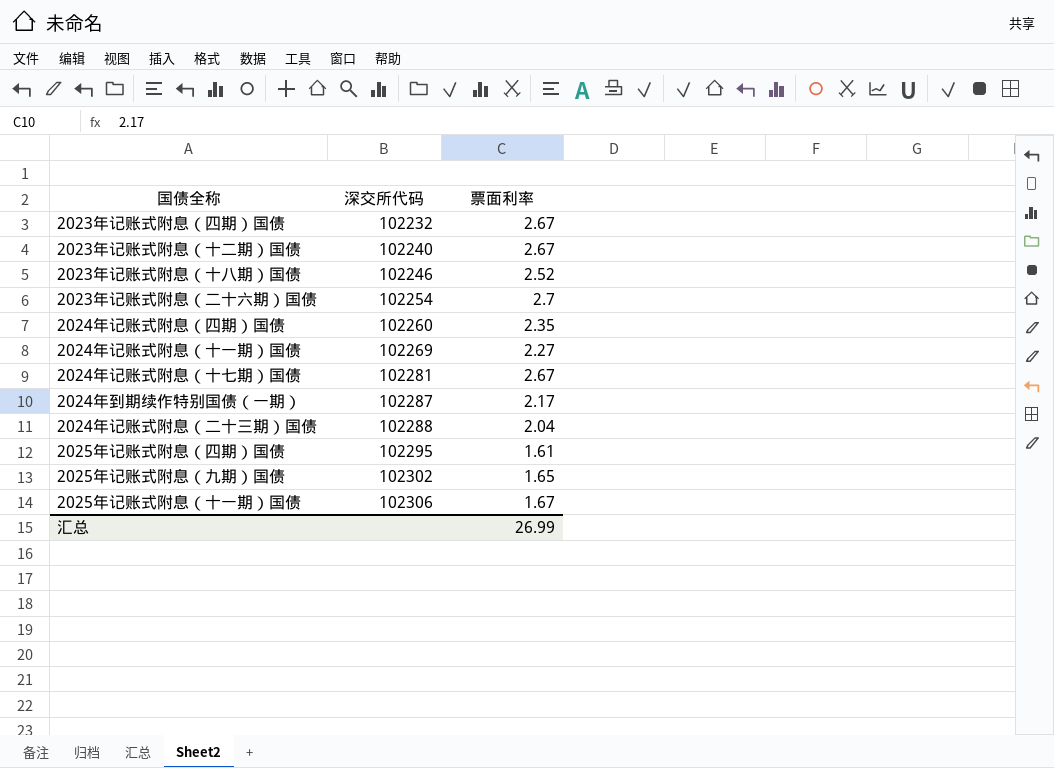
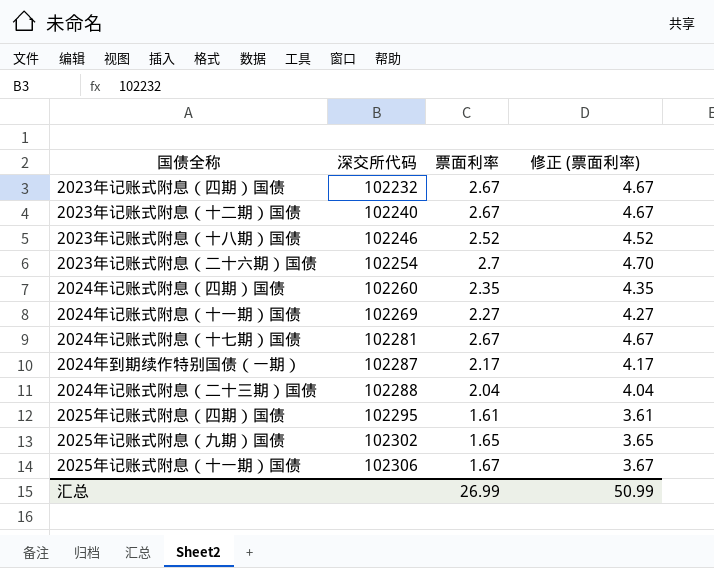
column 修正 (票面利率) | formula: none -> [票面利率] + 2

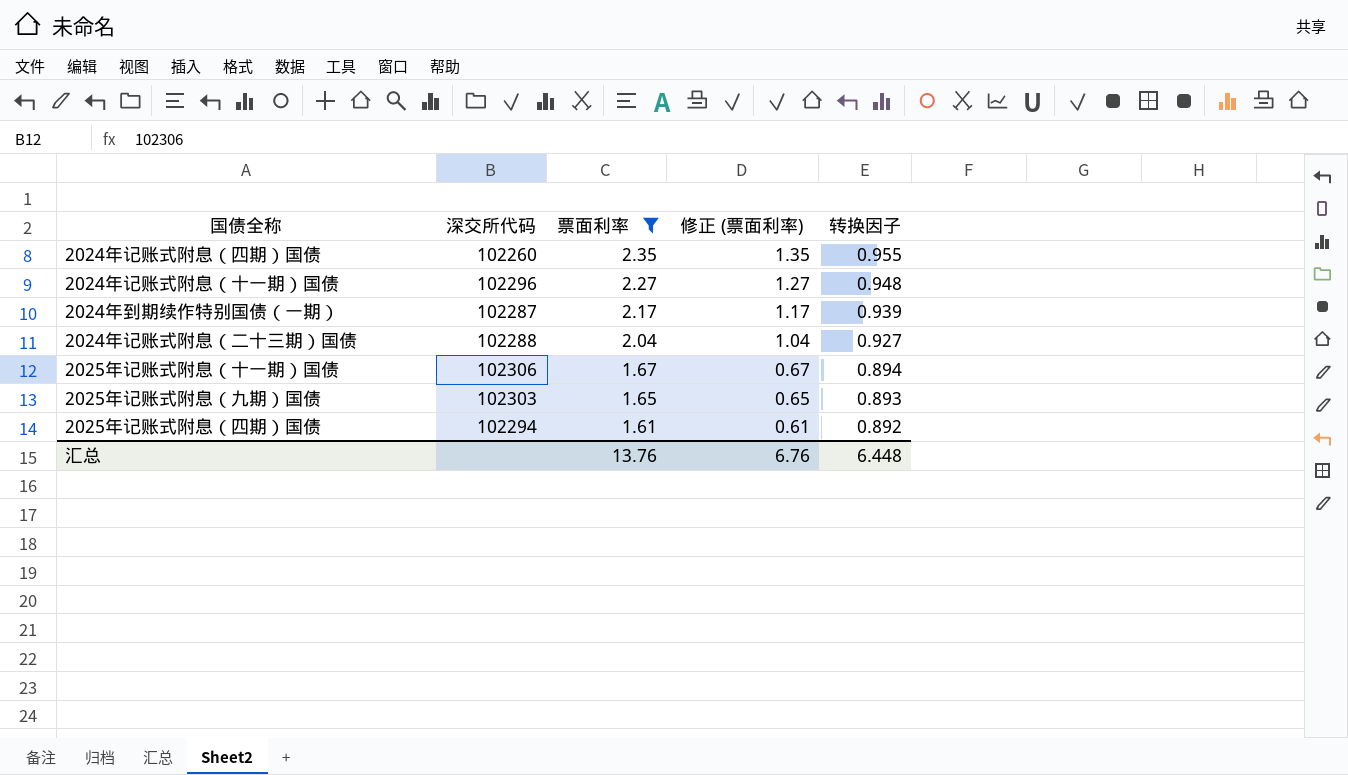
filter: none -> 票面利率 <= 2.35
row order: 深交所代码 ascending -> 票面利率 descending
column 修正 (票面利率) | formula: [票面利率] + 2 -> [票面利率] - 1
column 转换因子 | position: none -> 5
2024年记账式附息（十一期）国债 | 深交所代码: 102269 -> 102296
2025年记账式附息（九期）国债 | 深交所代码: 102302 -> 102303
2025年记账式附息（四期）国债 | 深交所代码: 102295 -> 102294
汇总 | 票面利率: 26.99 -> 13.76
汇总 | 修正 (票面利率): 50.99 -> 6.76

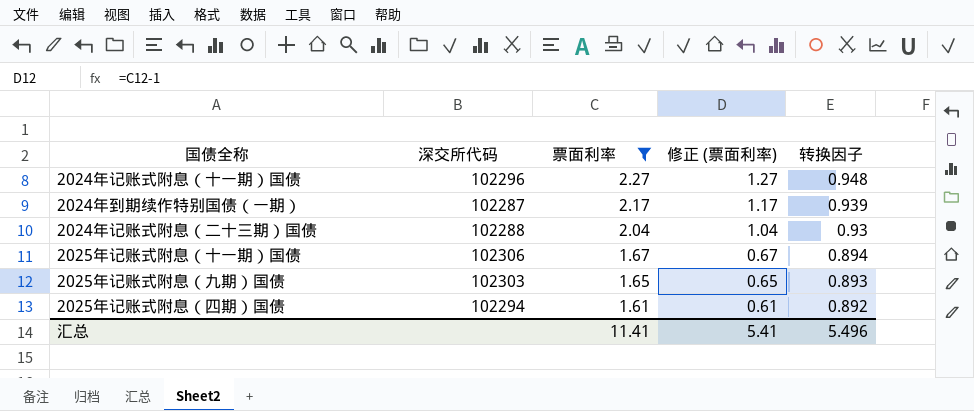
row 2024年记账式附息（四期）国债: 102260 | 2.35 | 1.35 | 0.955 -> none
2024年记账式附息（二十三期）国债 | 转换因子: 0.927 -> 0.93
汇总 | 票面利率: 13.76 -> 11.41
汇总 | 修正 (票面利率): 6.76 -> 5.41
汇总 | 转换因子: 6.448 -> 5.496

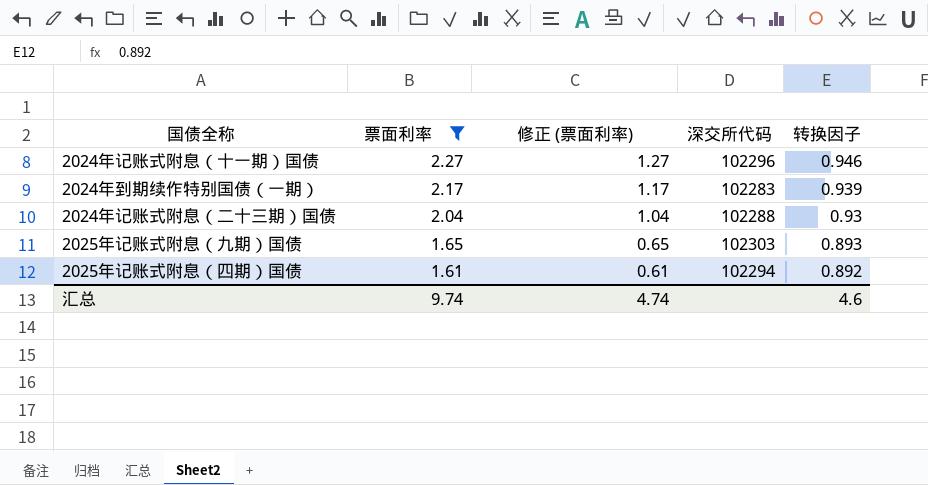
column 深交所代码 | position: 2 -> 4
row 2025年记账式附息（十一期）国债: 102306 | 1.67 | 0.67 | 0.894 -> none
2024年记账式附息（十一期）国债 | 转换因子: 0.948 -> 0.946
2024年到期续作特别国债（一期） | 深交所代码: 102287 -> 102283
汇总 | 票面利率: 11.41 -> 9.74
汇总 | 修正 (票面利率): 5.41 -> 4.74
汇总 | 转换因子: 5.496 -> 4.6

